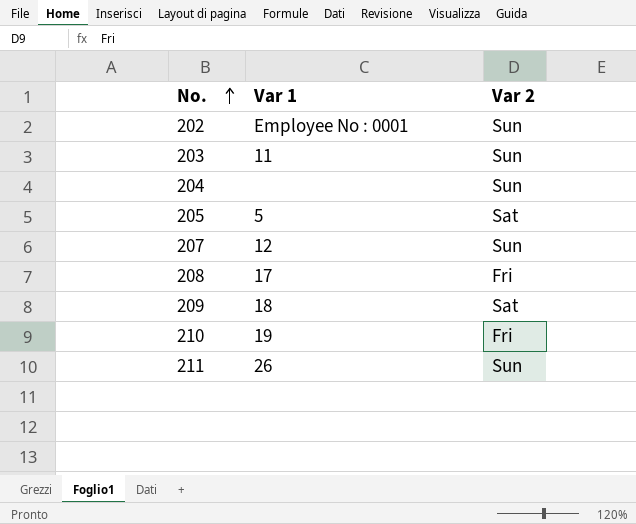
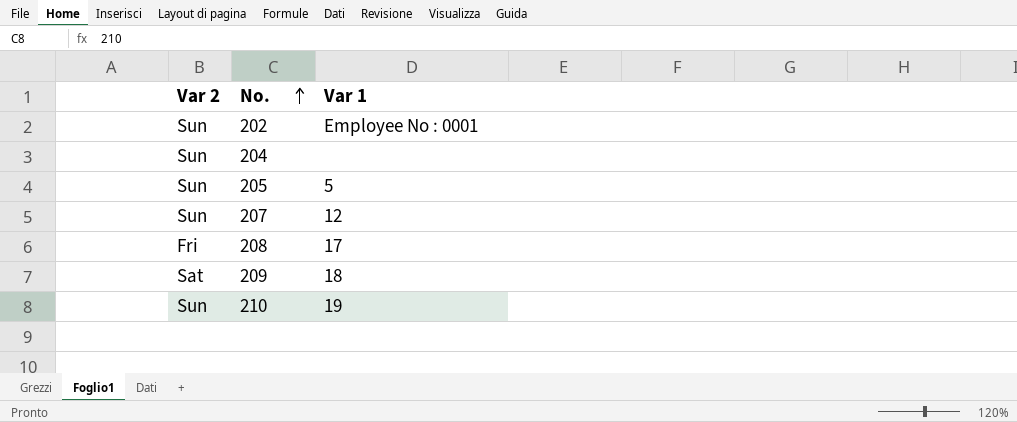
column Var 2 | position: 3 -> 1
row 203: 11 | Sun -> none
row 211: 26 | Sun -> none
205 | Var 2: Sat -> Sun
210 | Var 2: Fri -> Sun

